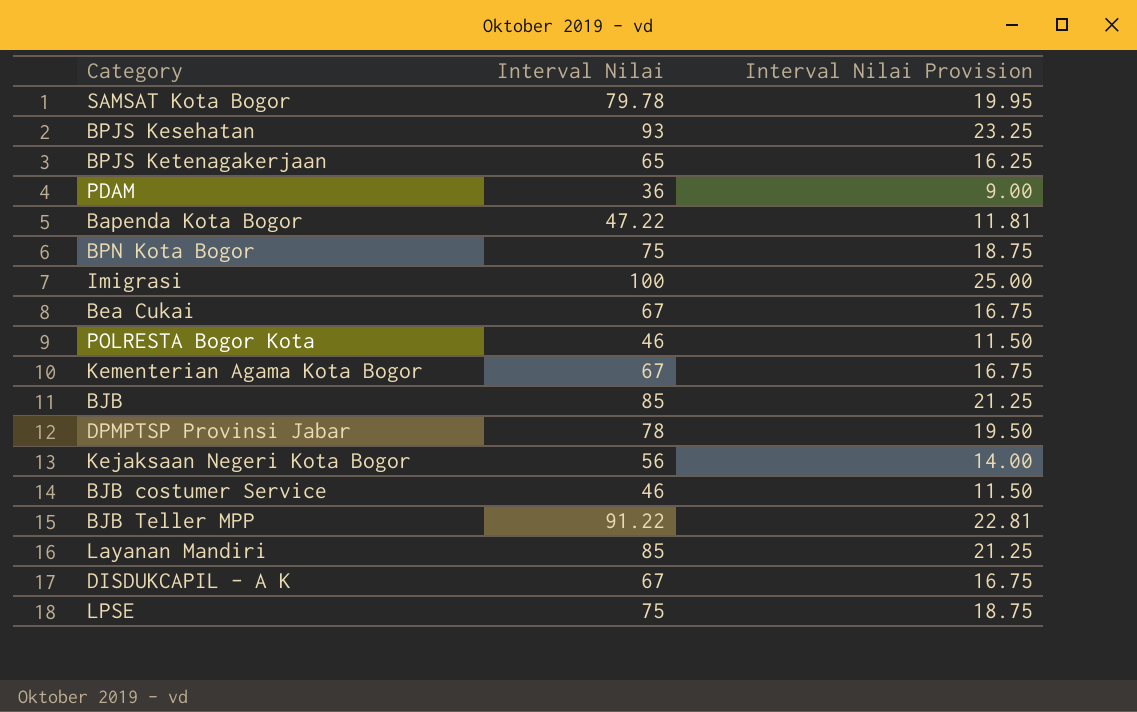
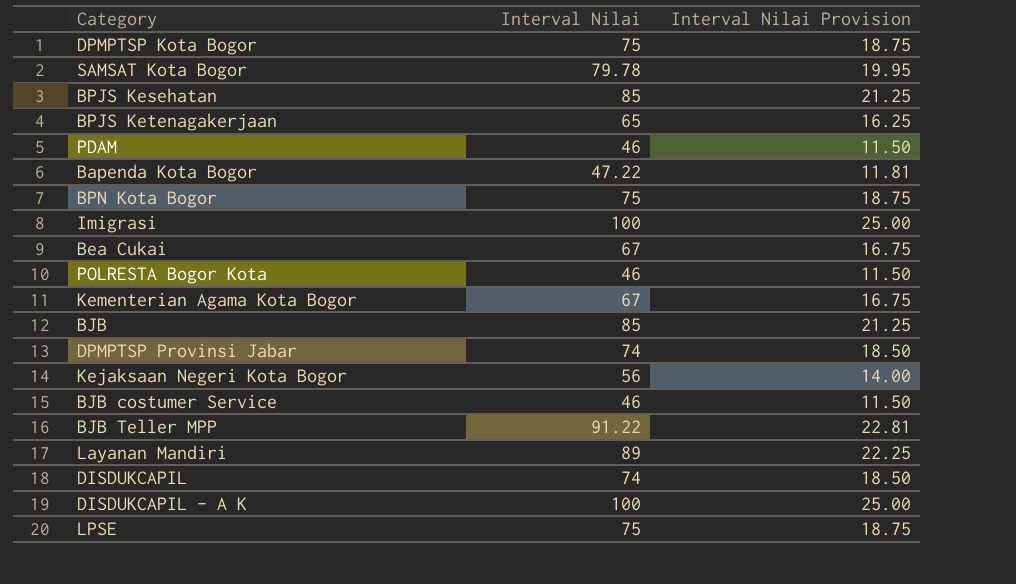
row DPMPTSP Kota Bogor: none -> 75 | 18.75
BPJS Kesehatan | Interval Nilai: 93 -> 85
BPJS Kesehatan | Interval Nilai Provision: 23.25 -> 21.25
PDAM | Interval Nilai: 36 -> 46
PDAM | Interval Nilai Provision: 9.00 -> 11.50
DPMPTSP Provinsi Jabar | Interval Nilai: 78 -> 74
DPMPTSP Provinsi Jabar | Interval Nilai Provision: 19.50 -> 18.50
Layanan Mandiri | Interval Nilai: 85 -> 89
Layanan Mandiri | Interval Nilai Provision: 21.25 -> 22.25
row DISDUKCAPIL: none -> 74 | 18.50
DISDUKCAPIL - A K | Interval Nilai: 67 -> 100
DISDUKCAPIL - A K | Interval Nilai Provision: 16.75 -> 25.00

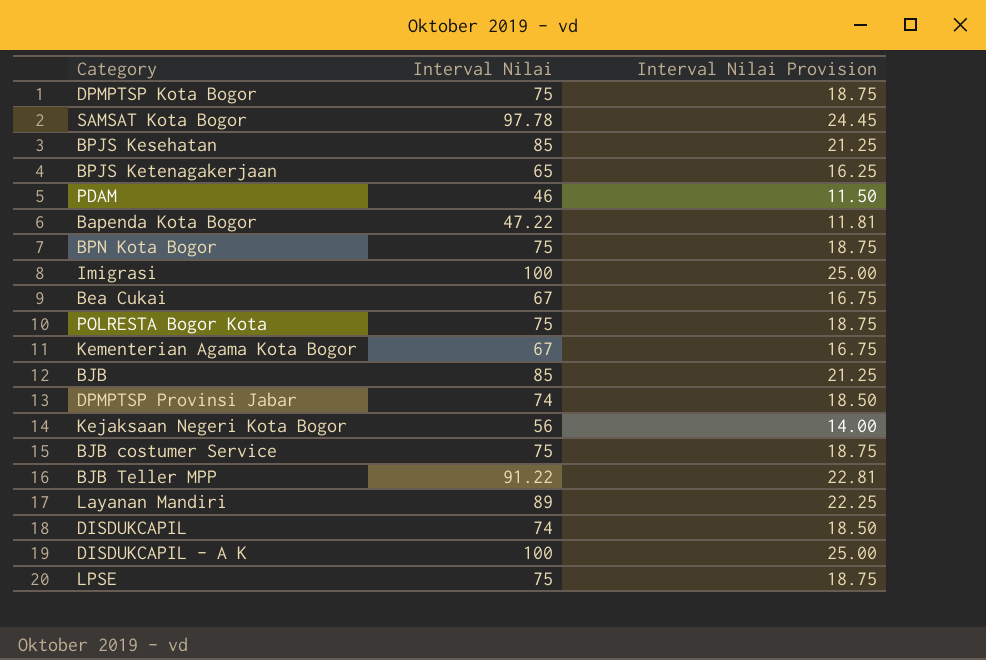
SAMSAT Kota Bogor | Interval Nilai: 79.78 -> 97.78
SAMSAT Kota Bogor | Interval Nilai Provision: 19.95 -> 24.45
POLRESTA Bogor Kota | Interval Nilai: 46 -> 75
POLRESTA Bogor Kota | Interval Nilai Provision: 11.50 -> 18.75
BJB costumer Service | Interval Nilai: 46 -> 75
BJB costumer Service | Interval Nilai Provision: 11.50 -> 18.75

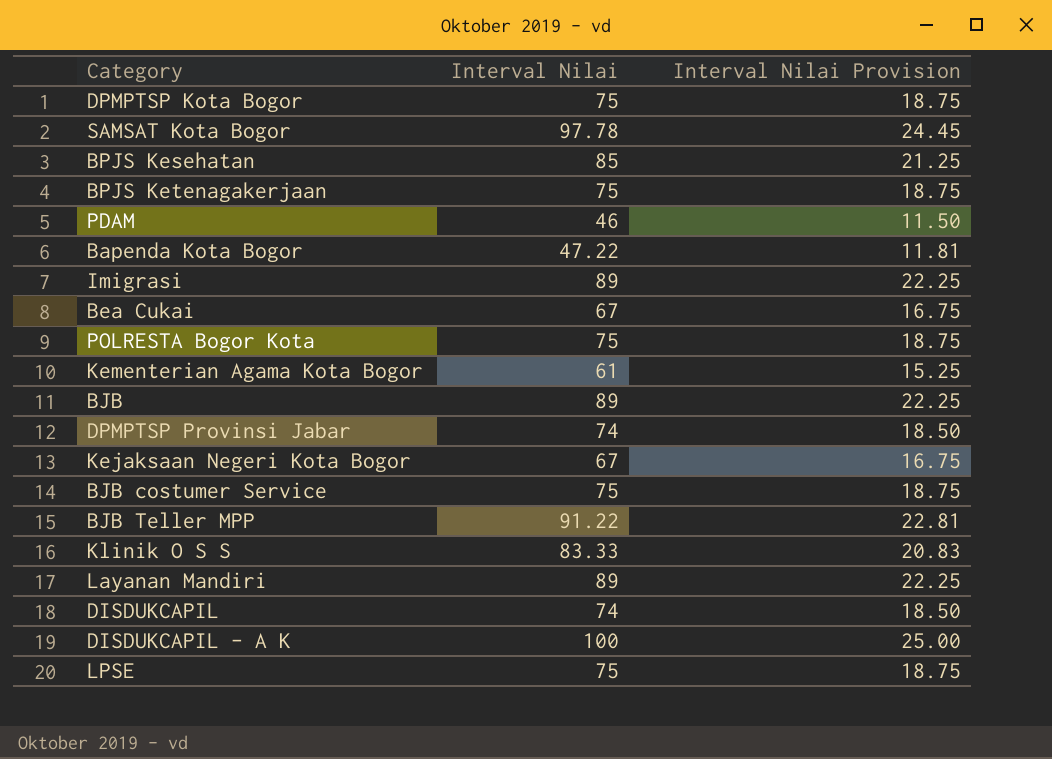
row BPN Kota Bogor: 75 | 18.75 -> none
BPJS Ketenagakerjaan | Interval Nilai: 65 -> 75
BPJS Ketenagakerjaan | Interval Nilai Provision: 16.25 -> 18.75
Imigrasi | Interval Nilai: 100 -> 89
Imigrasi | Interval Nilai Provision: 25.00 -> 22.25
Kementerian Agama Kota Bogor | Interval Nilai: 67 -> 61
Kementerian Agama Kota Bogor | Interval Nilai Provision: 16.75 -> 15.25
BJB | Interval Nilai: 85 -> 89
BJB | Interval Nilai Provision: 21.25 -> 22.25
Kejaksaan Negeri Kota Bogor | Interval Nilai: 56 -> 67
Kejaksaan Negeri Kota Bogor | Interval Nilai Provision: 14.00 -> 16.75
row Klinik O S S: none -> 83.33 | 20.83

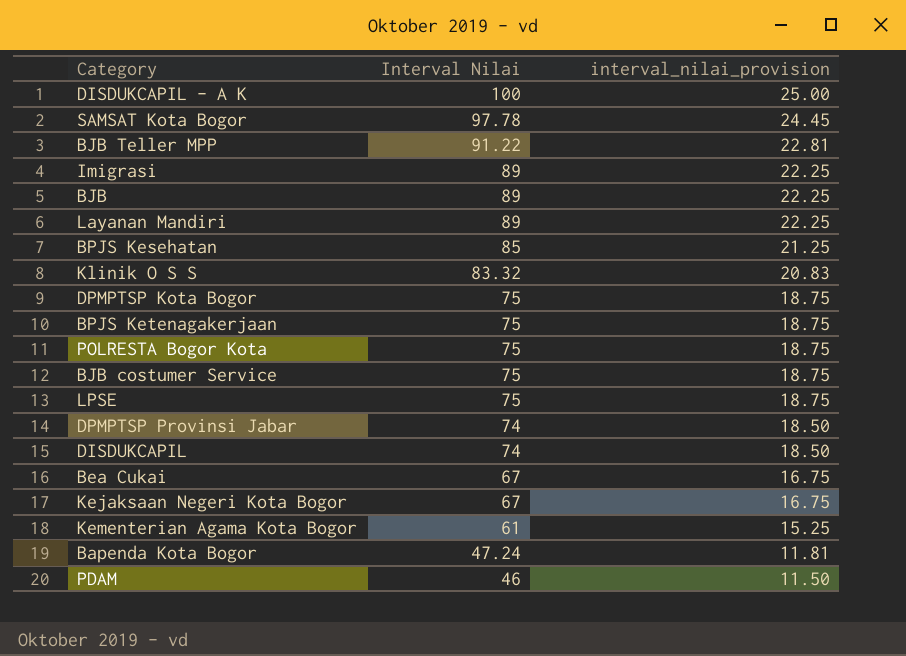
row order: none -> Interval Nilai descending
column name: Interval Nilai Provision -> interval_nilai_provision
Klinik O S S | Interval Nilai: 83.33 -> 83.32
Bapenda Kota Bogor | Interval Nilai: 47.22 -> 47.24

